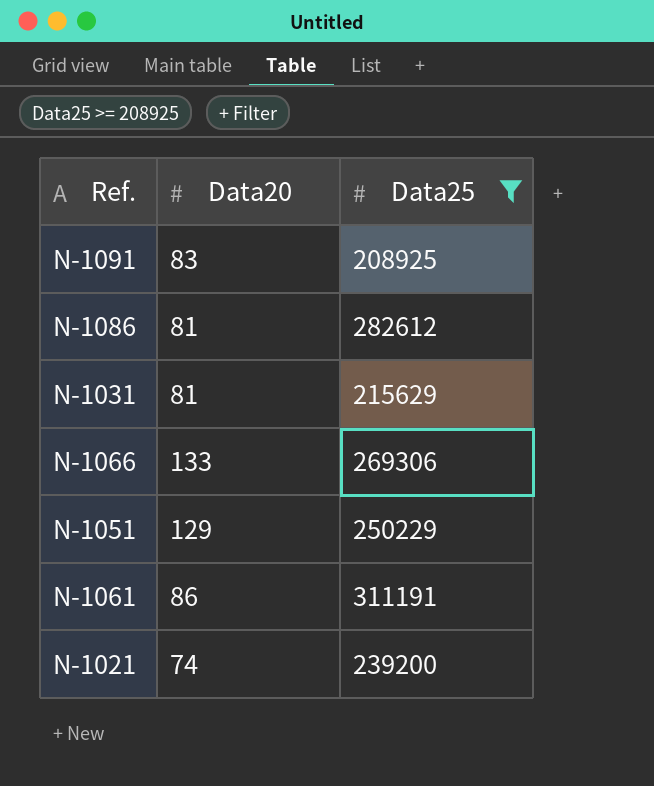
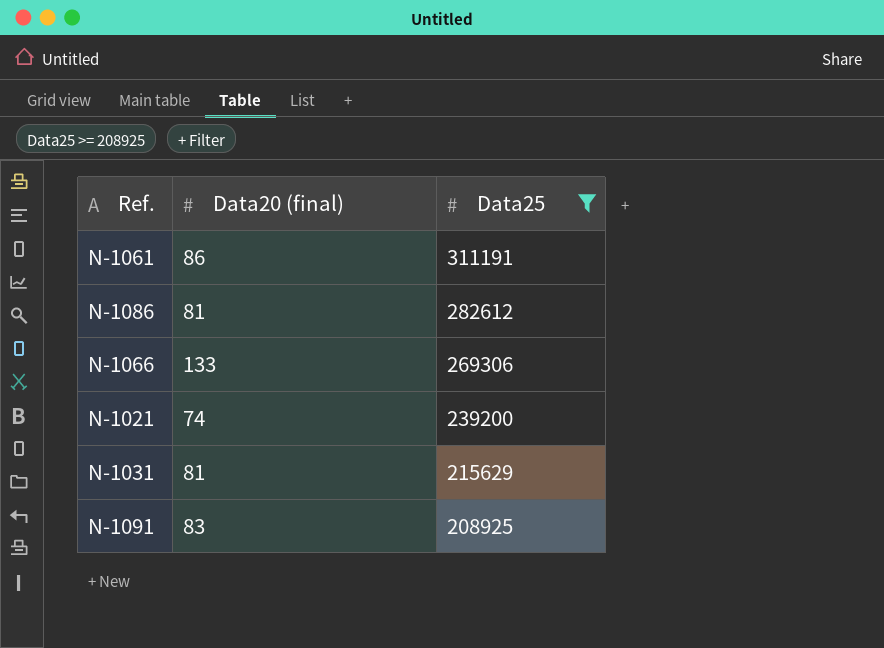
row order: none -> Data25 descending
column name: Data20 -> Data20 (final)
row N-1051: 129 | 250229 -> none

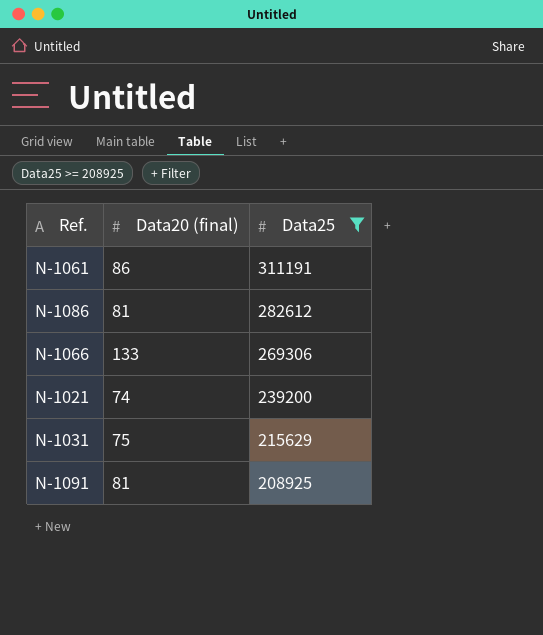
N-1031 | Data20 (final): 81 -> 75
N-1091 | Data20 (final): 83 -> 81

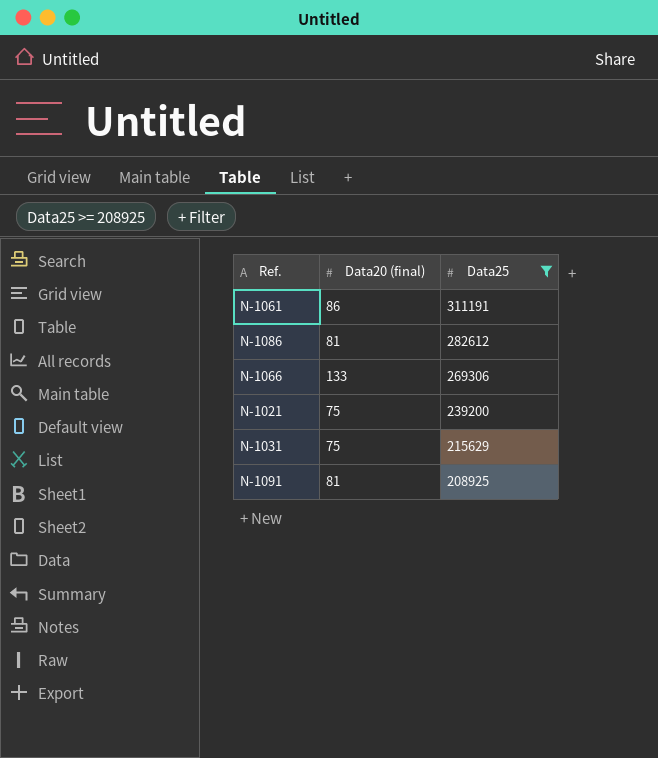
N-1021 | Data20 (final): 74 -> 75

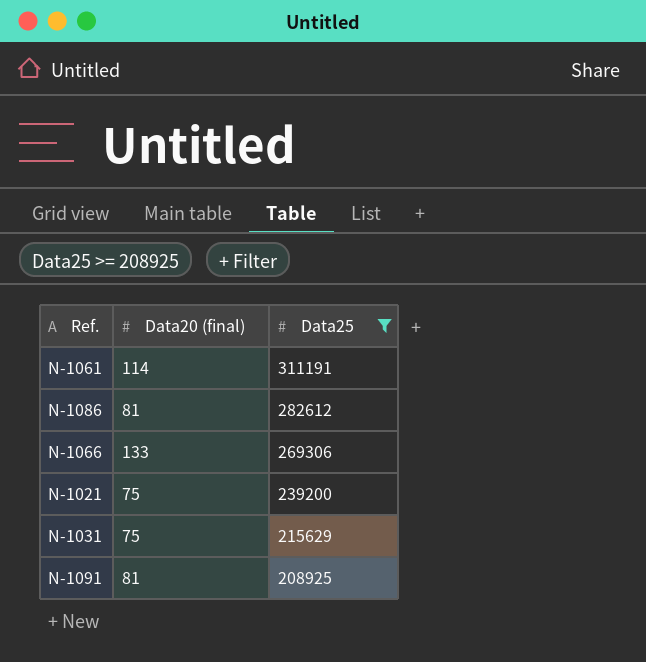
N-1061 | Data20 (final): 86 -> 114

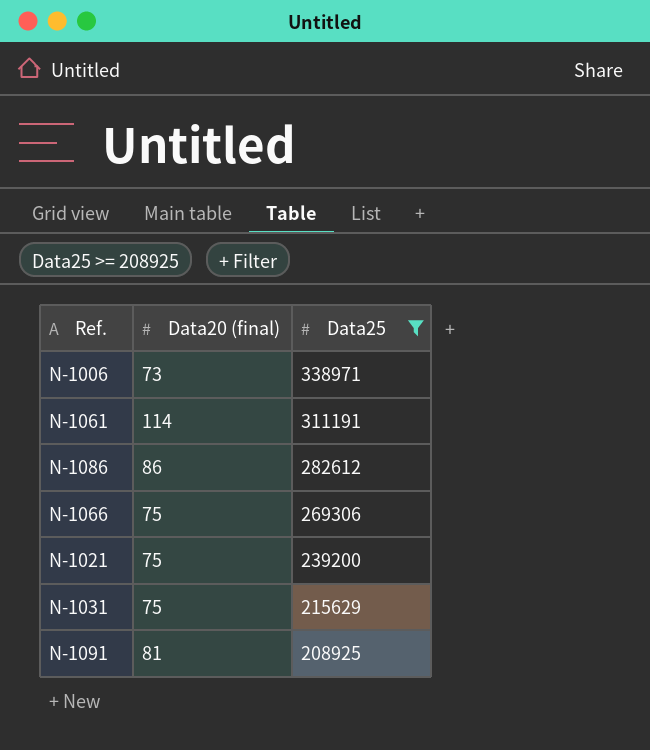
row N-1006: none -> 73 | 338971
N-1086 | Data20 (final): 81 -> 86
N-1066 | Data20 (final): 133 -> 75

